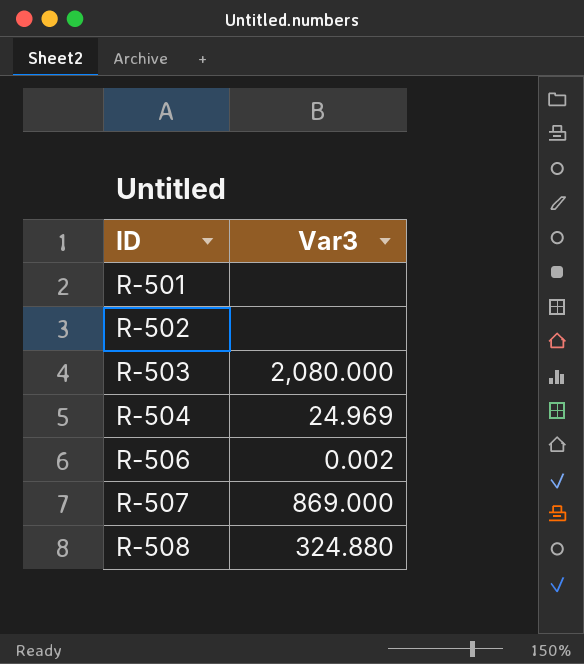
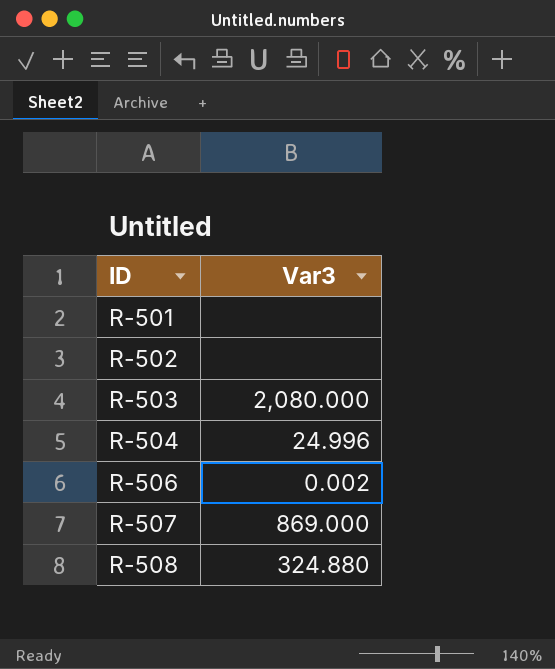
R-504 | Var3: 24.969 -> 24.996

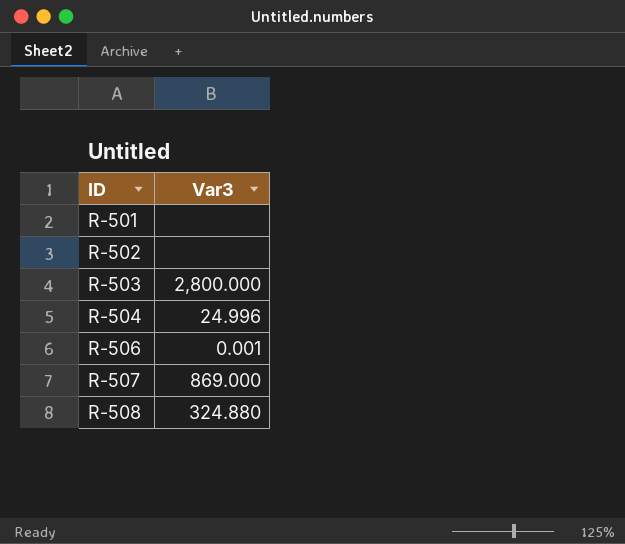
R-503 | Var3: 2,080.000 -> 2,800.000
R-506 | Var3: 0.002 -> 0.001

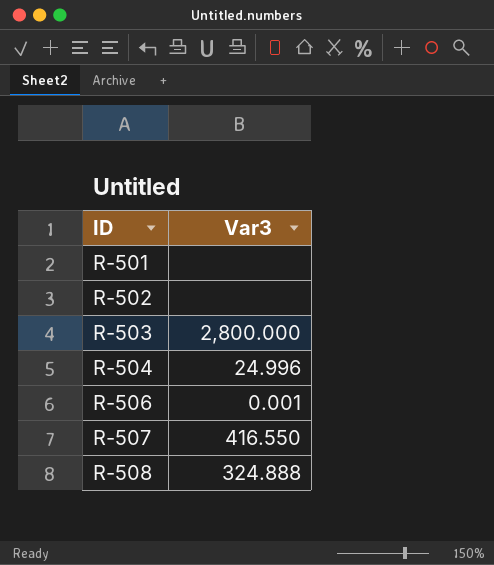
R-507 | Var3: 869.000 -> 416.550
R-508 | Var3: 324.880 -> 324.888

